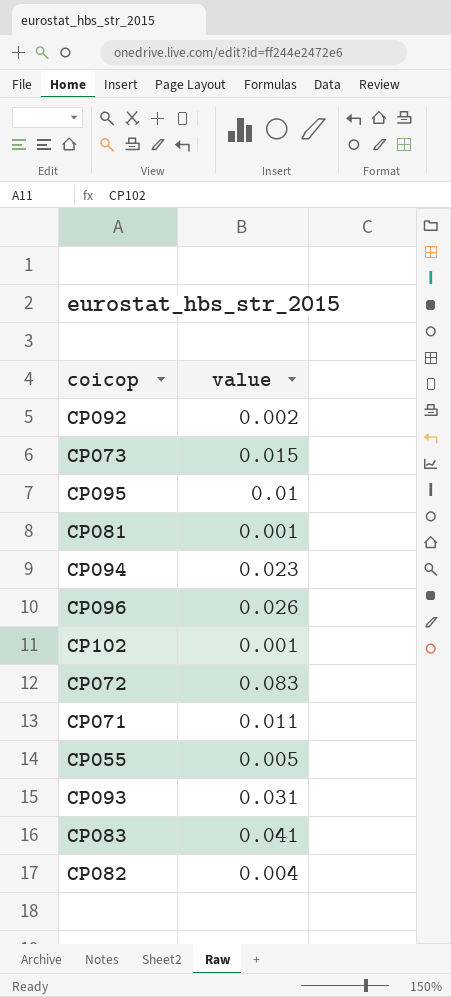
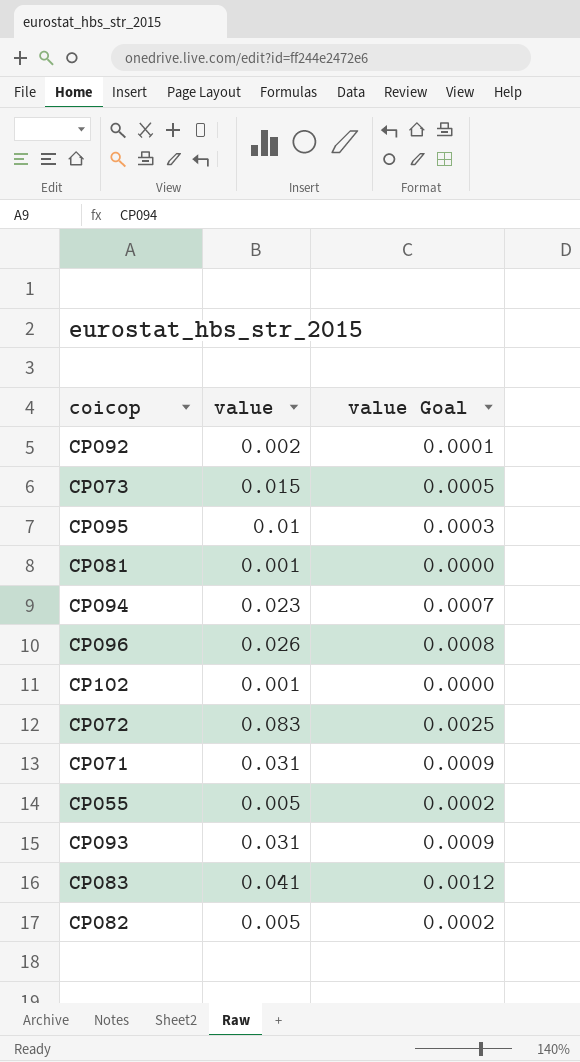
column value Goal | formula: none -> [value] * 0.03
CP071 | value: 0.011 -> 0.031
CP082 | value: 0.004 -> 0.005

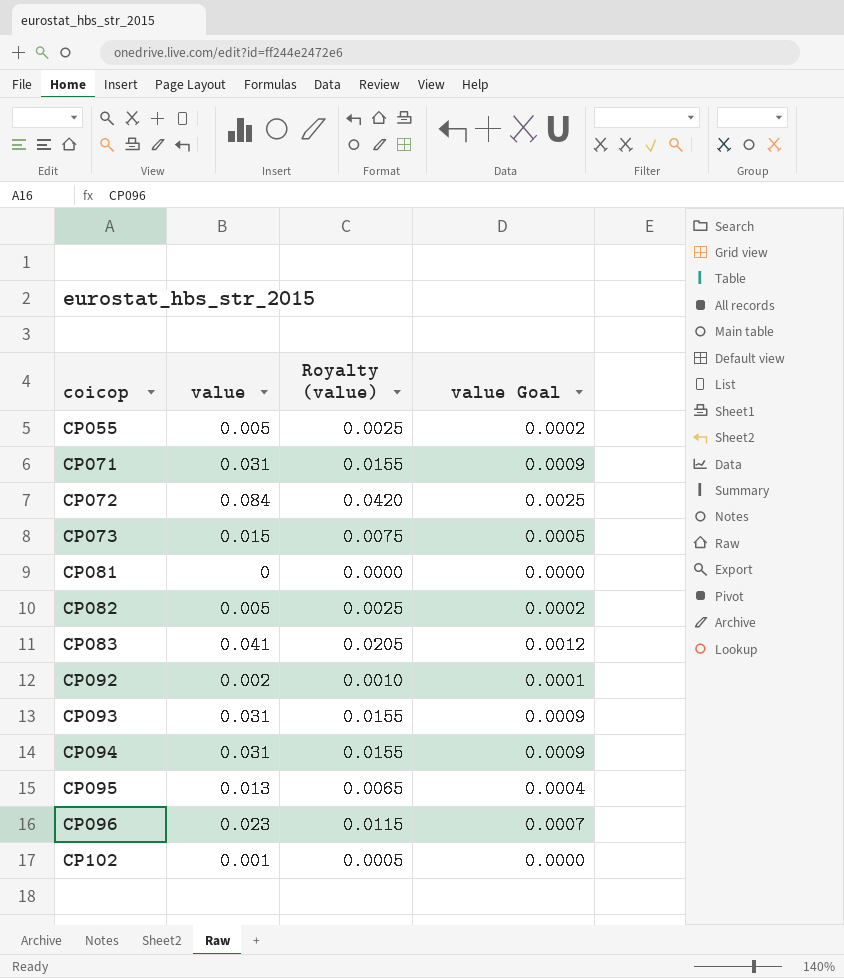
row order: none -> coicop ascending
column Royalty (value) | formula: none -> [value] * 0.5
CP072 | value: 0.083 -> 0.084
CP081 | value: 0.001 -> 0
CP094 | value: 0.023 -> 0.031
CP094 | value Goal: 0.0007 -> 0.0009
CP095 | value: 0.01 -> 0.013
CP095 | value Goal: 0.0003 -> 0.0004
CP096 | value: 0.026 -> 0.023
CP096 | value Goal: 0.0008 -> 0.0007

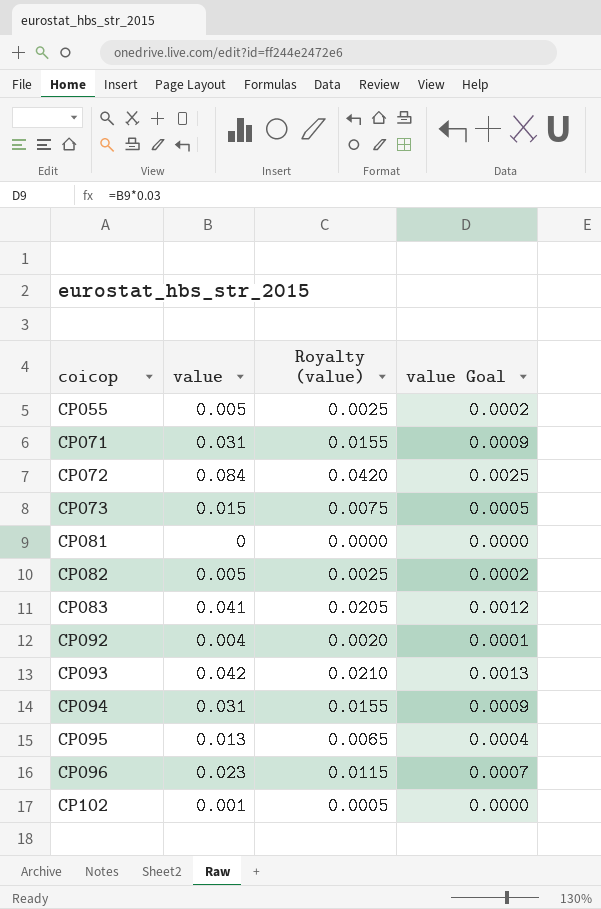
CP092 | value: 0.002 -> 0.004
CP092 | Royalty (value): 0.0010 -> 0.0020
CP093 | value: 0.031 -> 0.042
CP093 | Royalty (value): 0.0155 -> 0.0210
CP093 | value Goal: 0.0009 -> 0.0013

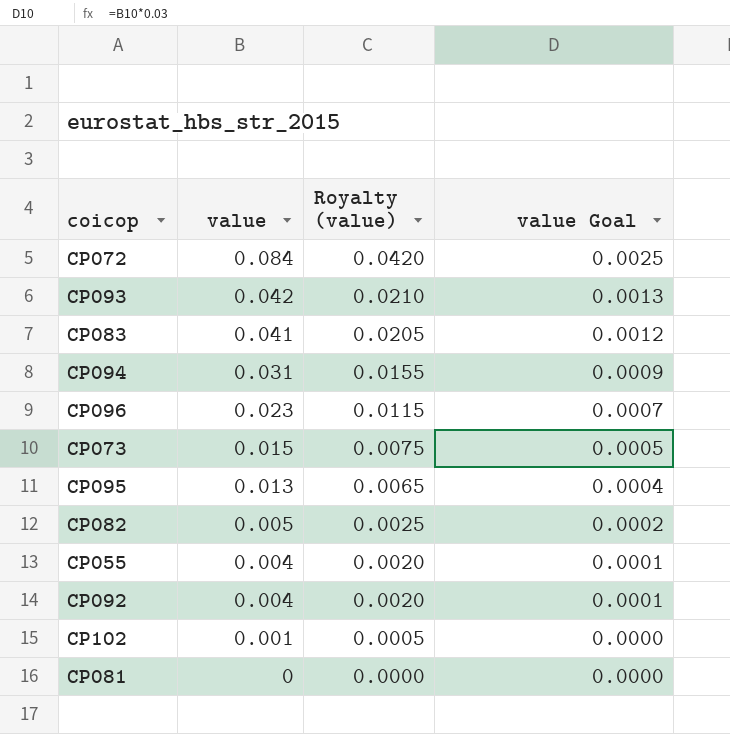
row order: coicop ascending -> value descending
row CP071: 0.031 | 0.0155 | 0.0009 -> none
CP055 | value: 0.005 -> 0.004
CP055 | Royalty (value): 0.0025 -> 0.0020
CP055 | value Goal: 0.0002 -> 0.0001

